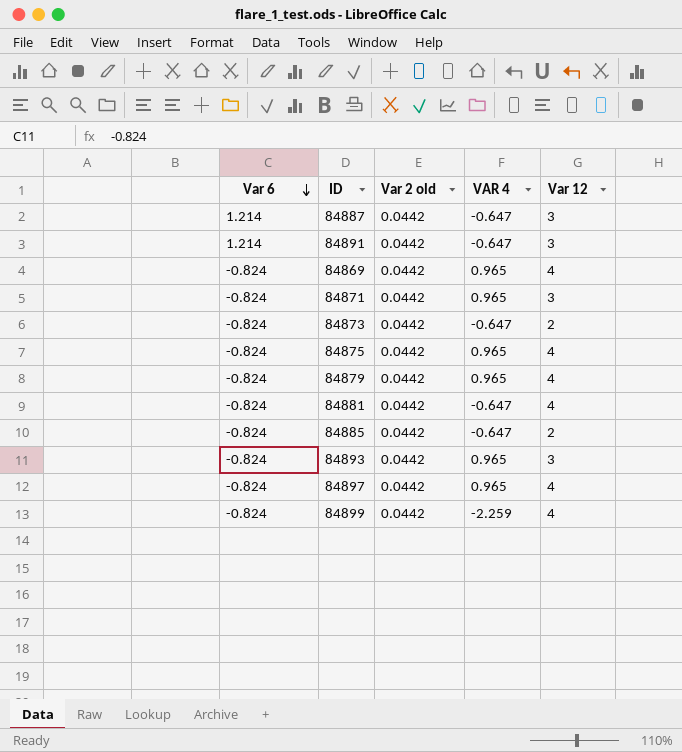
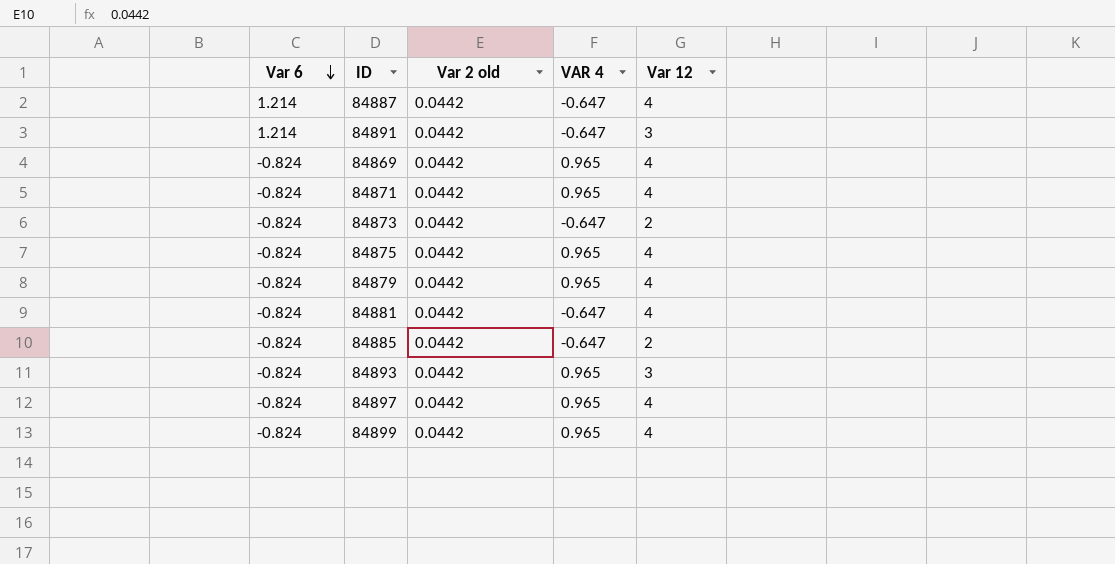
84887 | Var 12: 3 -> 4
84871 | Var 12: 3 -> 4
84899 | VAR 4: -2.259 -> 0.965

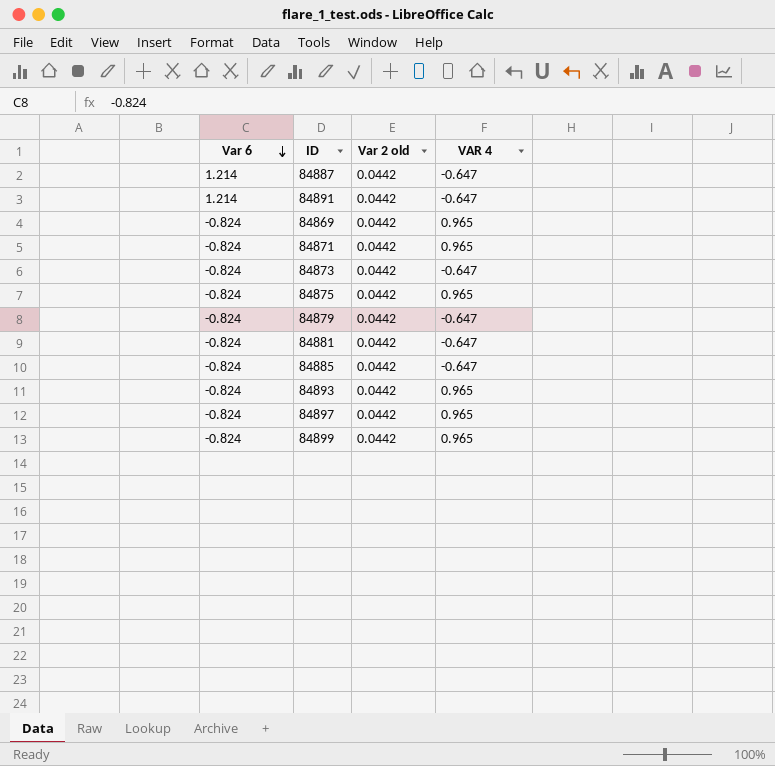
column Var 12 | position: 5 -> none
84879 | VAR 4: 0.965 -> -0.647

